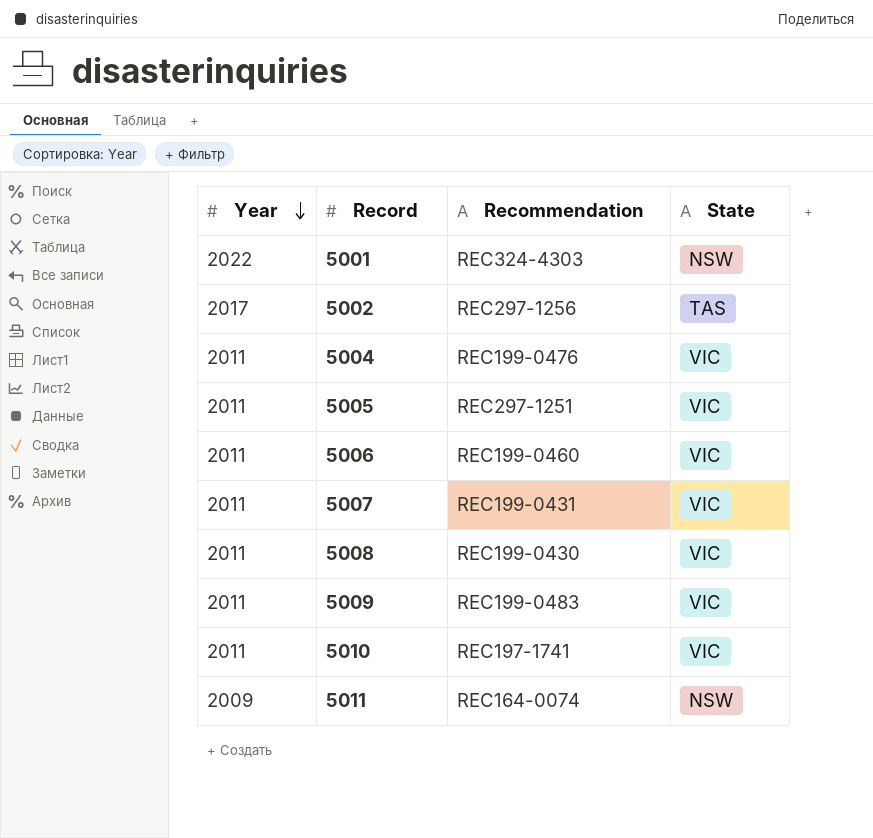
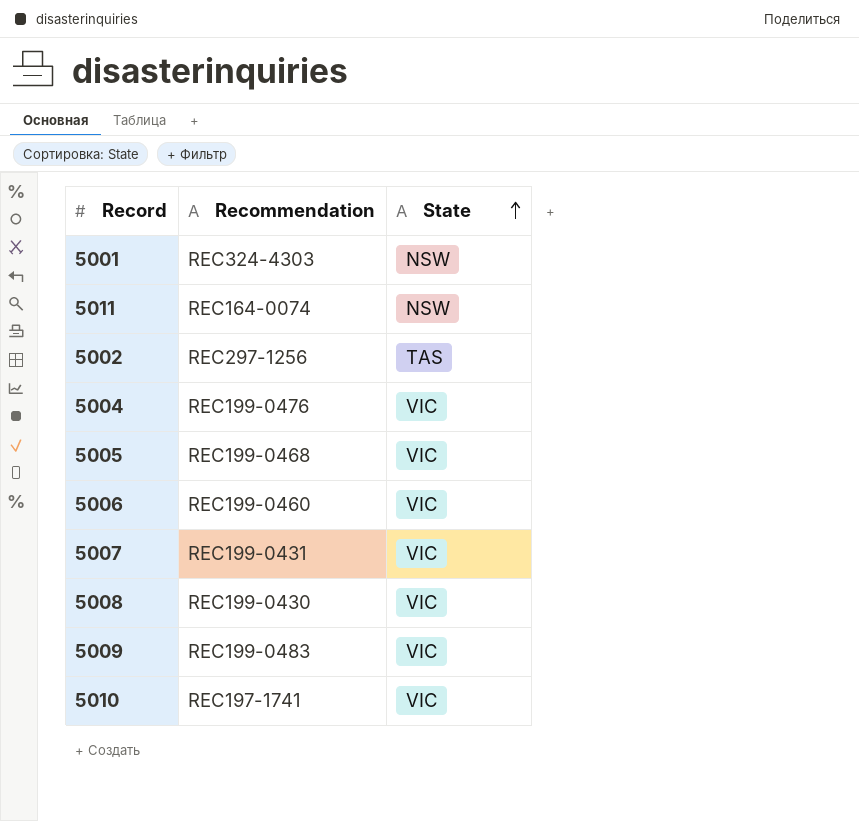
row order: Year descending -> State ascending
column Year | position: 1 -> none
5005 | Recommendation: REC297-1251 -> REC199-0468

